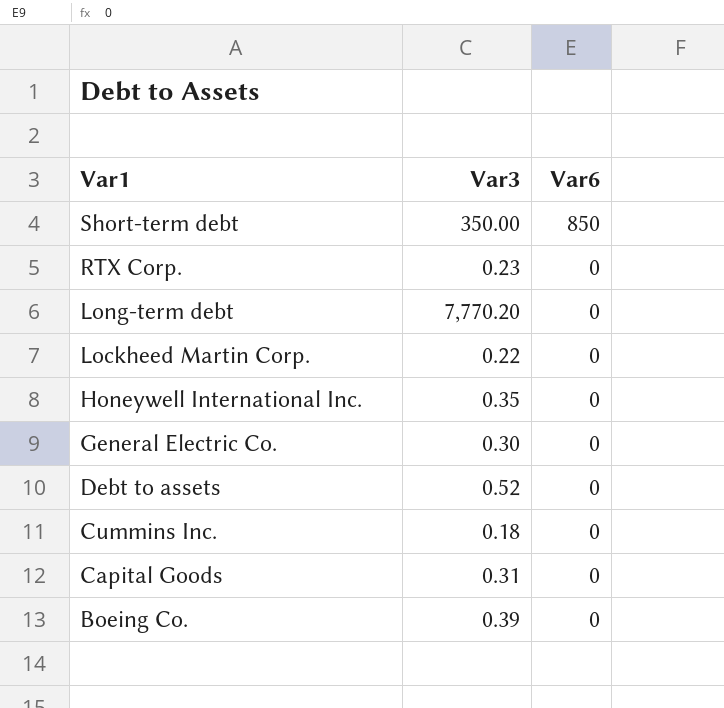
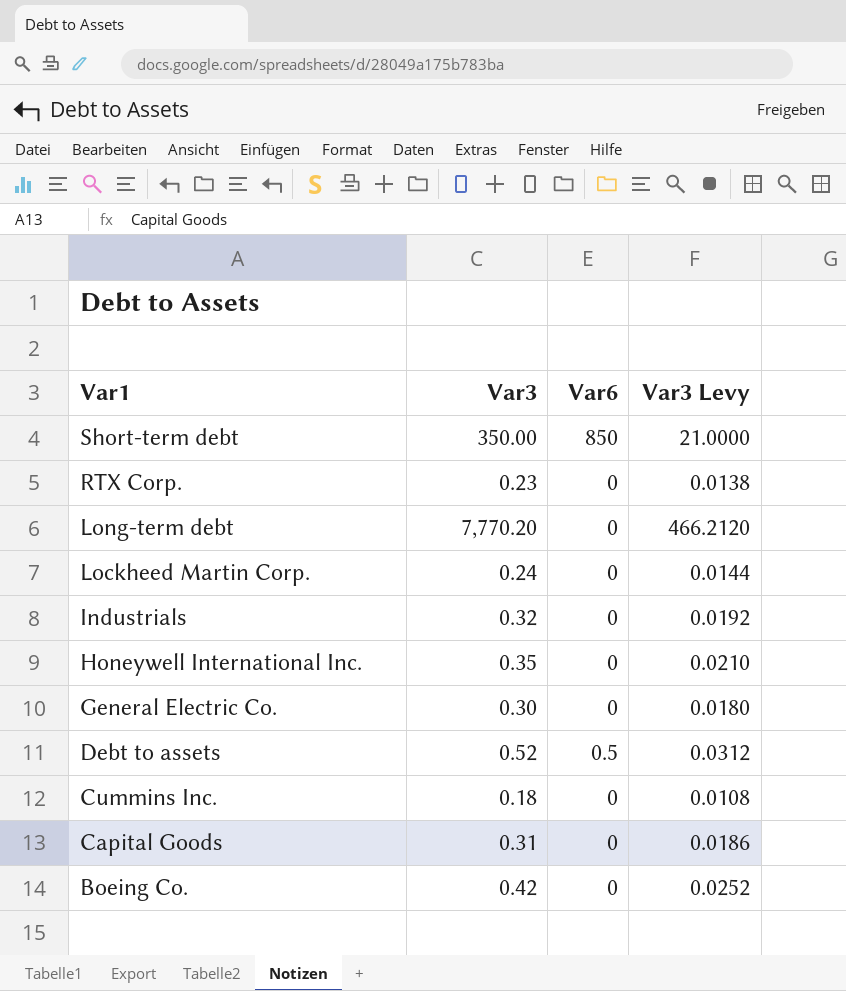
column Var3 Levy | formula: none -> [Var3] * 0.06
Lockheed Martin Corp. | Var3: 0.22 -> 0.24
row Industrials: none -> 0.32 | 0 | 0.0192
Debt to assets | Var6: 0 -> 0.5
Boeing Co. | Var3: 0.39 -> 0.42

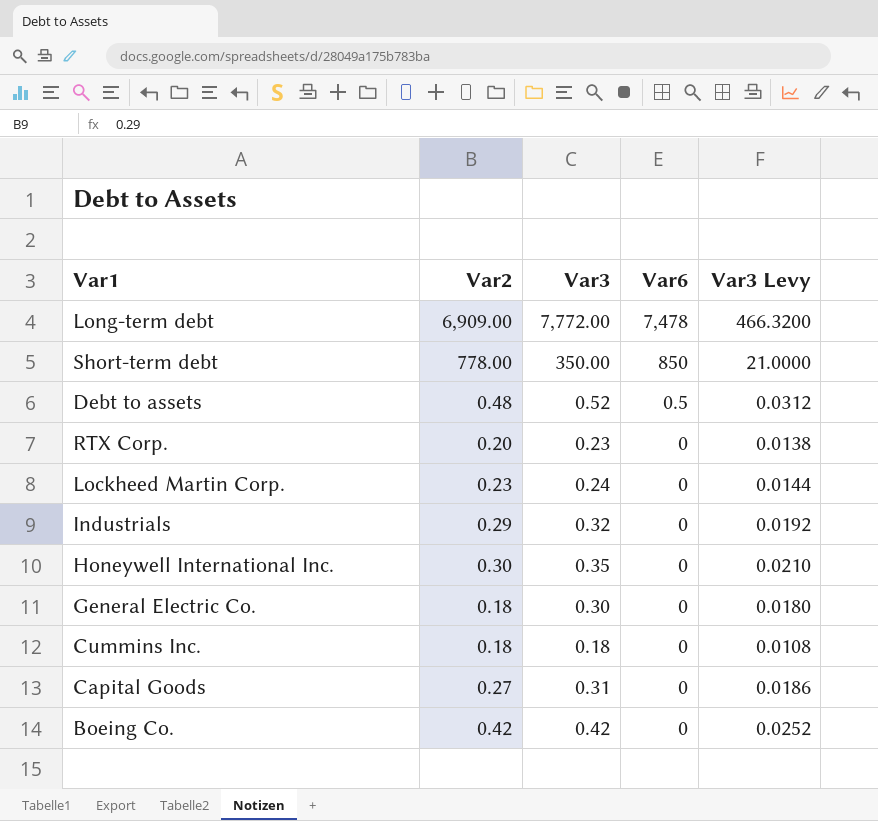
row order: Var1 descending -> Var6 descending
column Var2 | position: none -> 2
Long-term debt | Var3: 7,770.20 -> 7,772.00
Long-term debt | Var6: 0 -> 7,478
Long-term debt | Var3 Levy: 466.2120 -> 466.3200

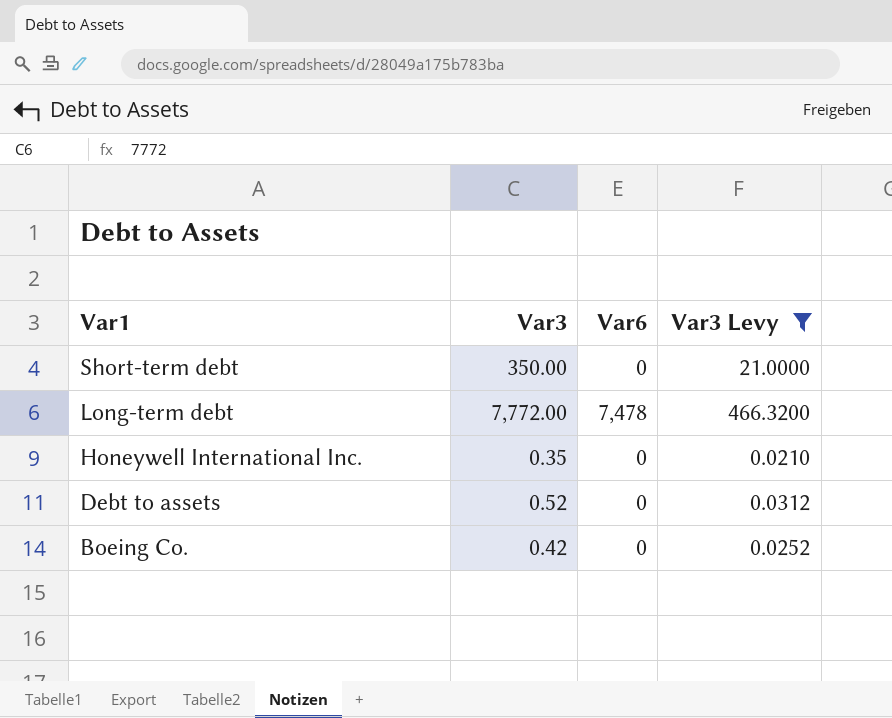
filter: none -> Var3 Levy >= 0.0210
row order: Var6 descending -> Var1 descending
column Var2 | position: 2 -> none
Short-term debt | Var6: 850 -> 0
Debt to assets | Var6: 0.5 -> 0

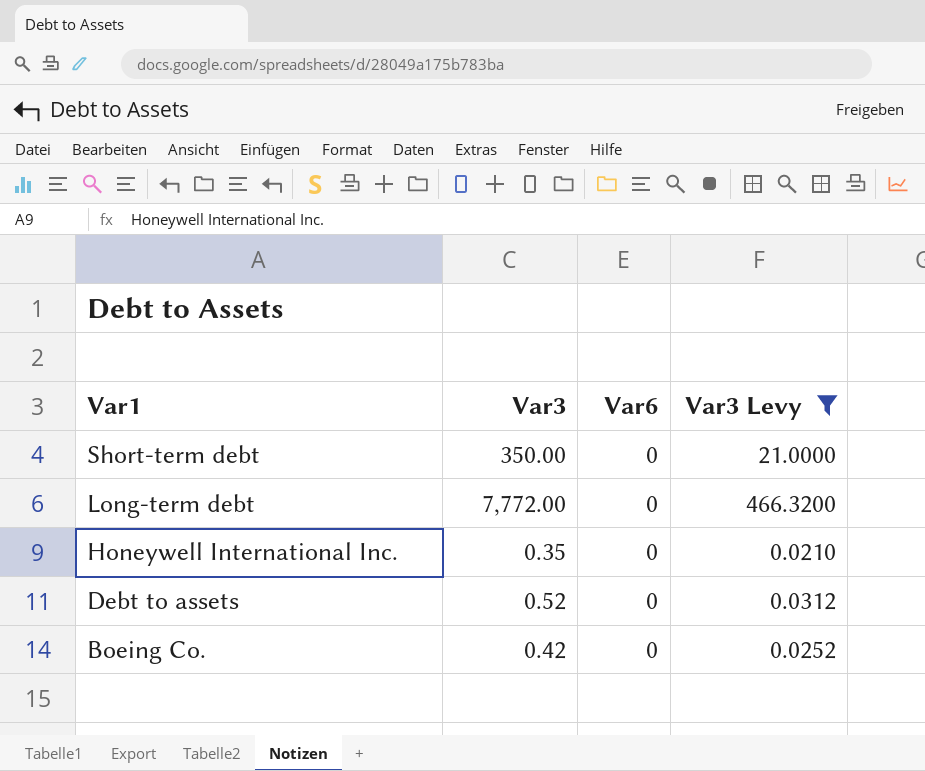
Long-term debt | Var6: 7,478 -> 0

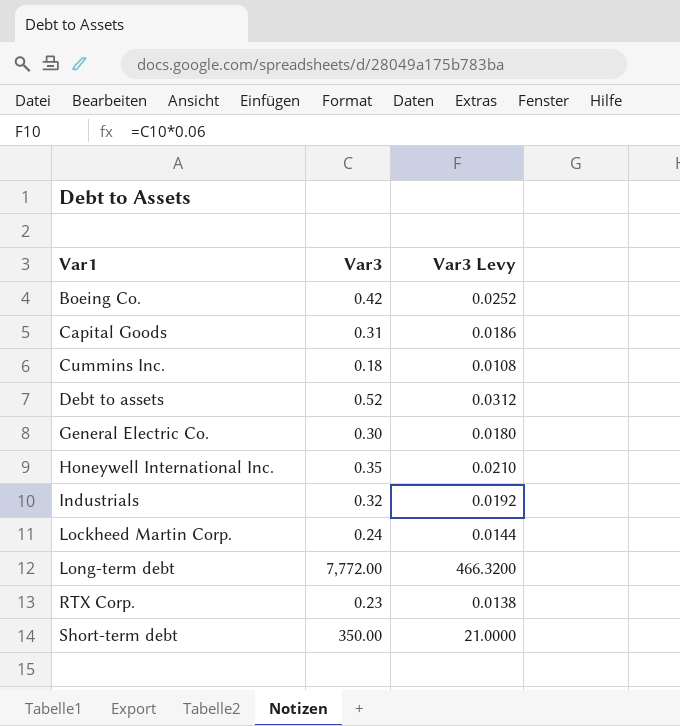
filter: Var3 Levy >= 0.0210 -> none
row order: Var1 descending -> Var1 ascending
column Var6 | position: 3 -> none

